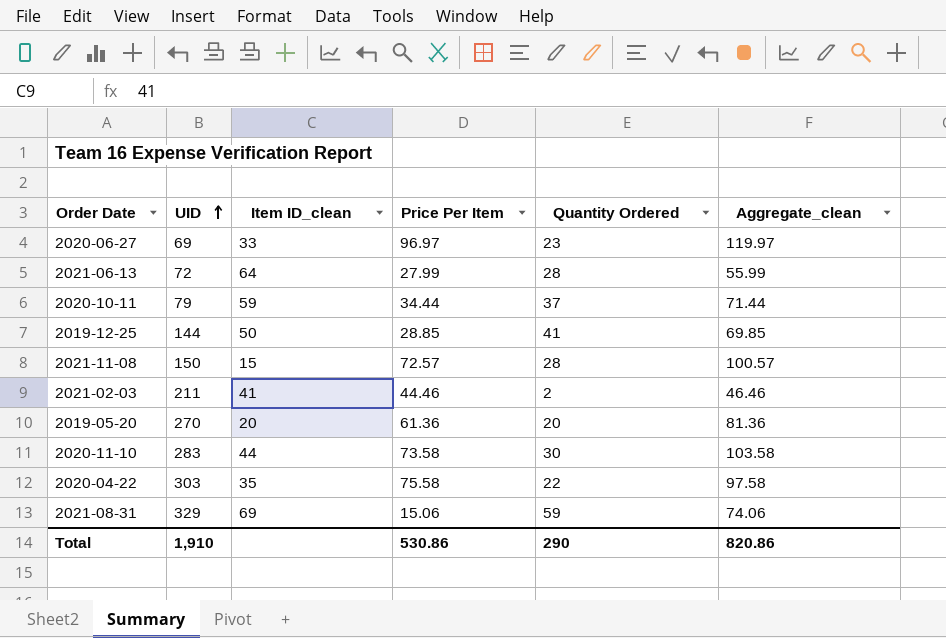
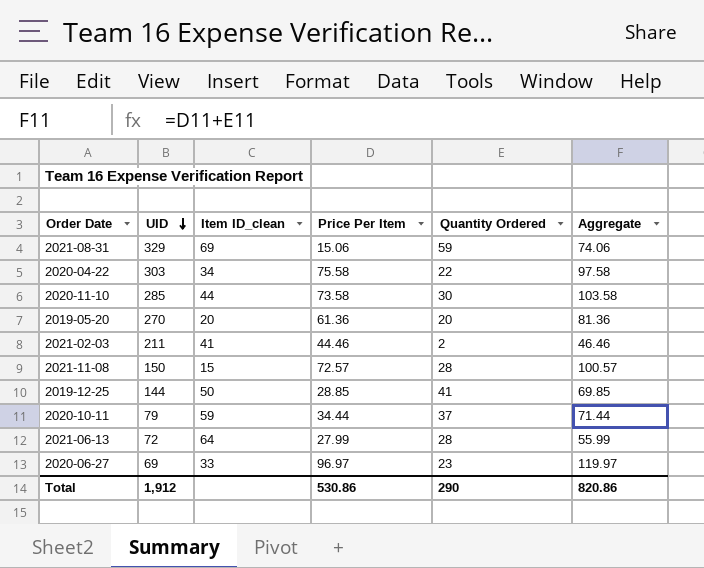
row order: UID ascending -> UID descending
column name: Aggregate_clean -> Aggregate
2020-04-22 | Item ID_clean: 35 -> 34
2020-11-10 | UID: 283 -> 285
Total | UID: 1,910 -> 1,912

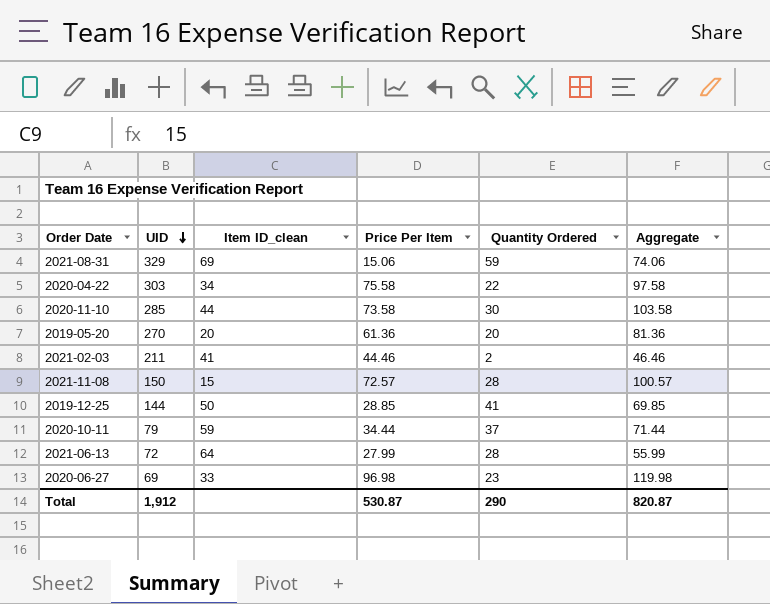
2020-06-27 | Price Per Item: 96.97 -> 96.98
2020-06-27 | Aggregate: 119.97 -> 119.98
Total | Price Per Item: 530.86 -> 530.87
Total | Aggregate: 820.86 -> 820.87

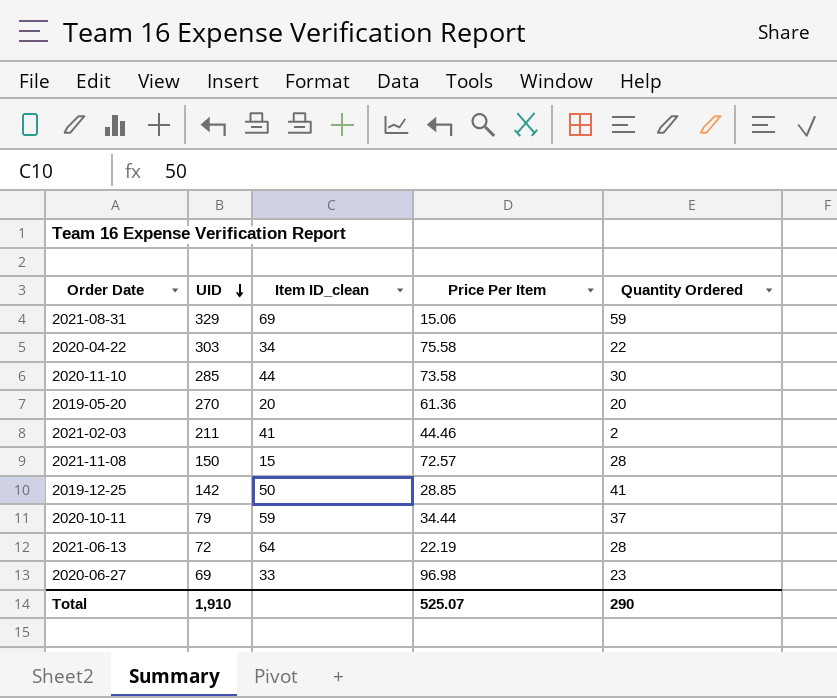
column Aggregate | formula: [Price Per Item] + [Quantity Ordered] -> none
2019-12-25 | UID: 144 -> 142
2021-06-13 | Price Per Item: 27.99 -> 22.19
Total | UID: 1,912 -> 1,910
Total | Price Per Item: 530.87 -> 525.07

